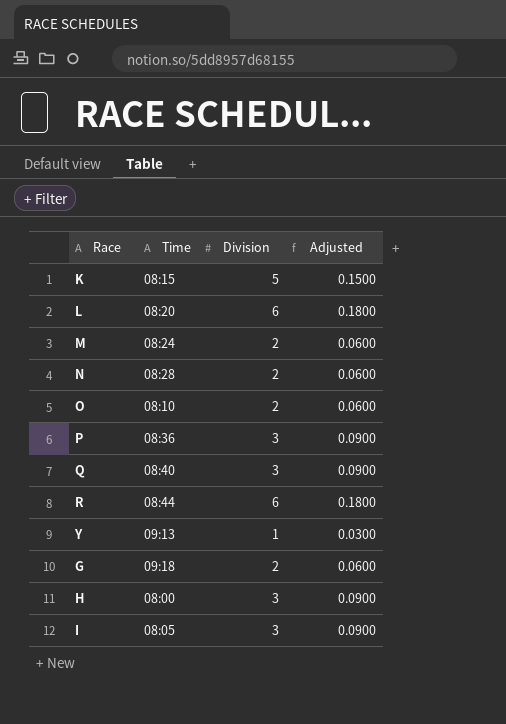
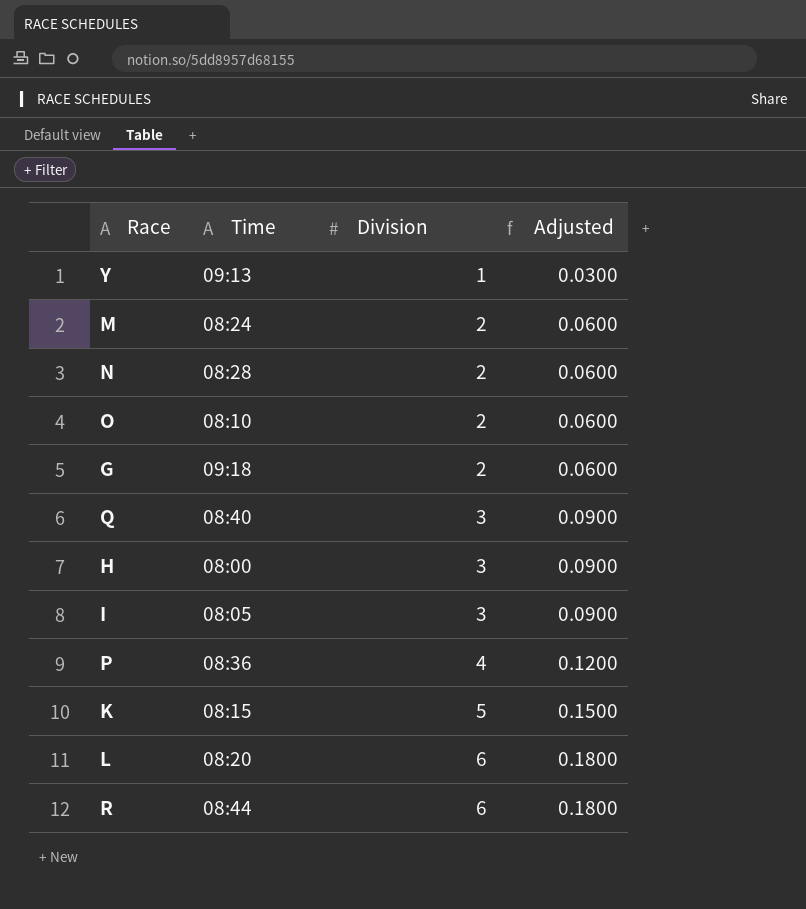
row order: none -> Division ascending
P | Division: 3 -> 4
P | Adjusted: 0.0900 -> 0.1200

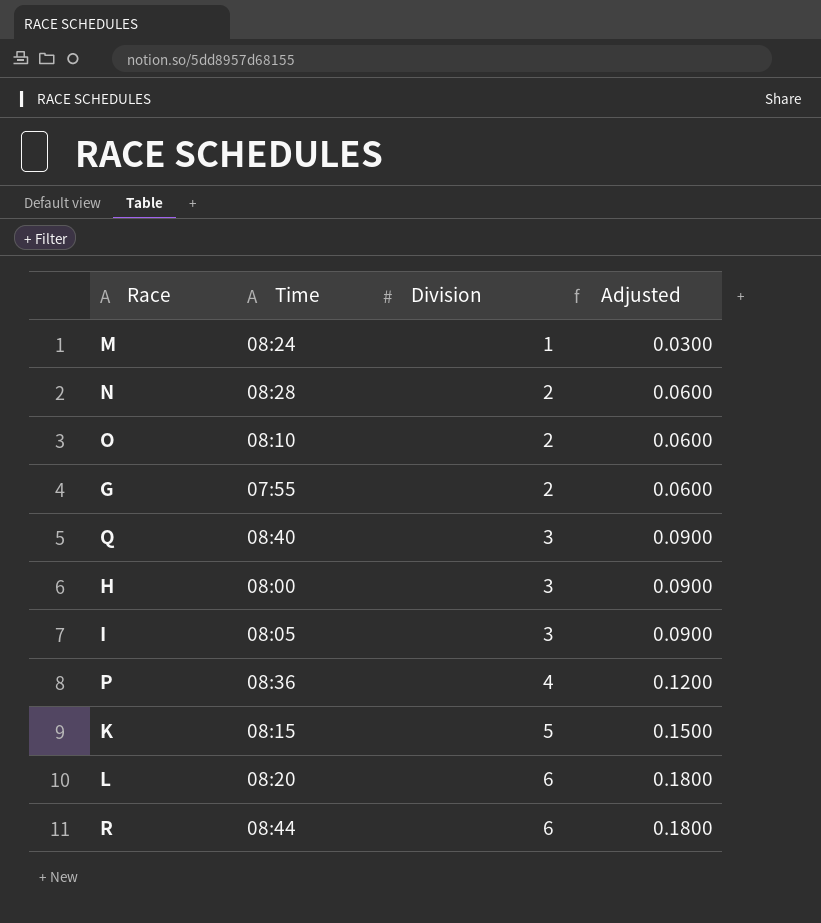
row Y: 09:13 | 1 | 0.0300 -> none
M | Division: 2 -> 1
M | Adjusted: 0.0600 -> 0.0300
G | Time: 09:18 -> 07:55

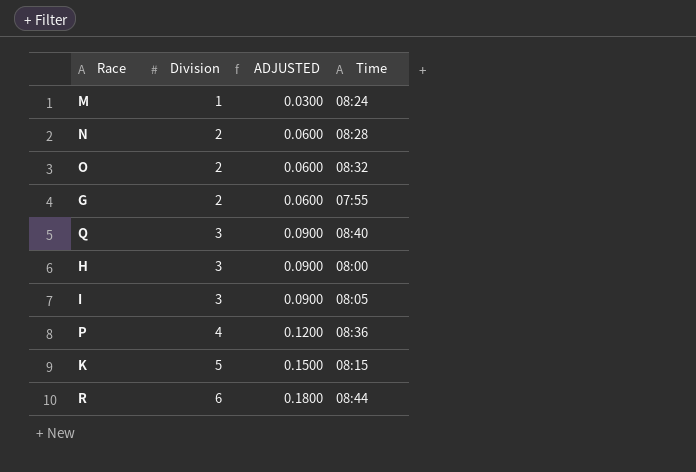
column name: Adjusted -> ADJUSTED
column Time | position: 2 -> 4
row L: 08:20 | 6 | 0.1800 -> none
O | Time: 08:10 -> 08:32

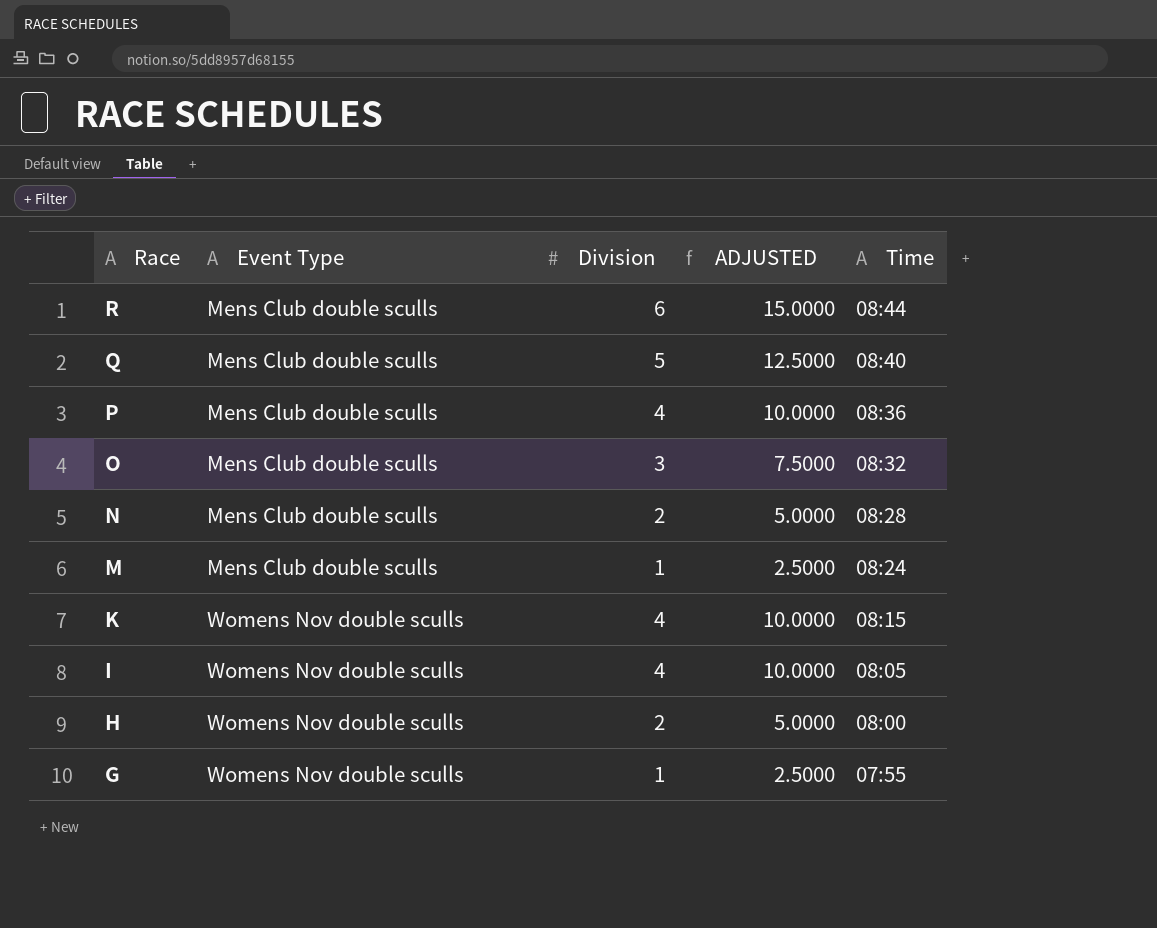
row order: Division ascending -> Race descending
column Event Type | position: none -> 2
column ADJUSTED | formula: [Division] * 0.03 -> [Division] * 2.5
Q | Division: 3 -> 5
O | Division: 2 -> 3
K | Division: 5 -> 4
I | Division: 3 -> 4
H | Division: 3 -> 2
G | Division: 2 -> 1

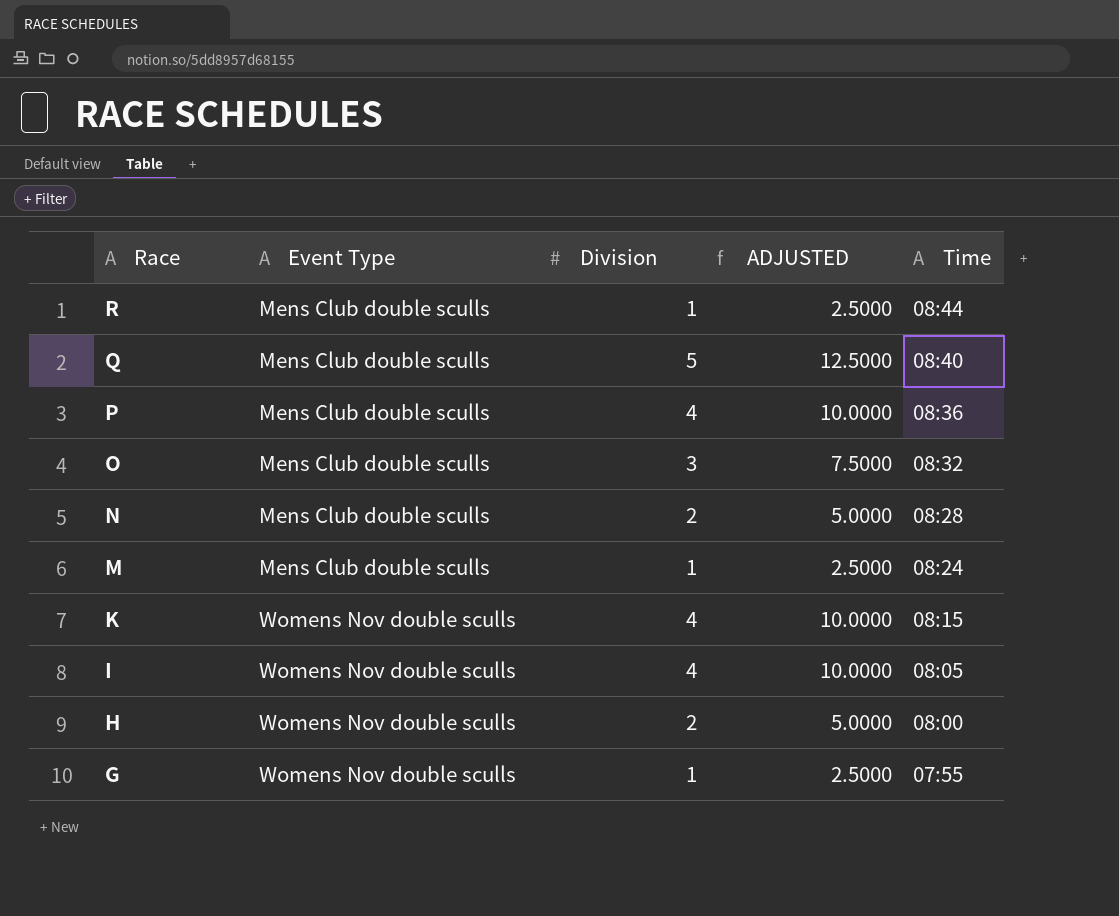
R | Division: 6 -> 1
R | ADJUSTED: 15.0000 -> 2.5000

